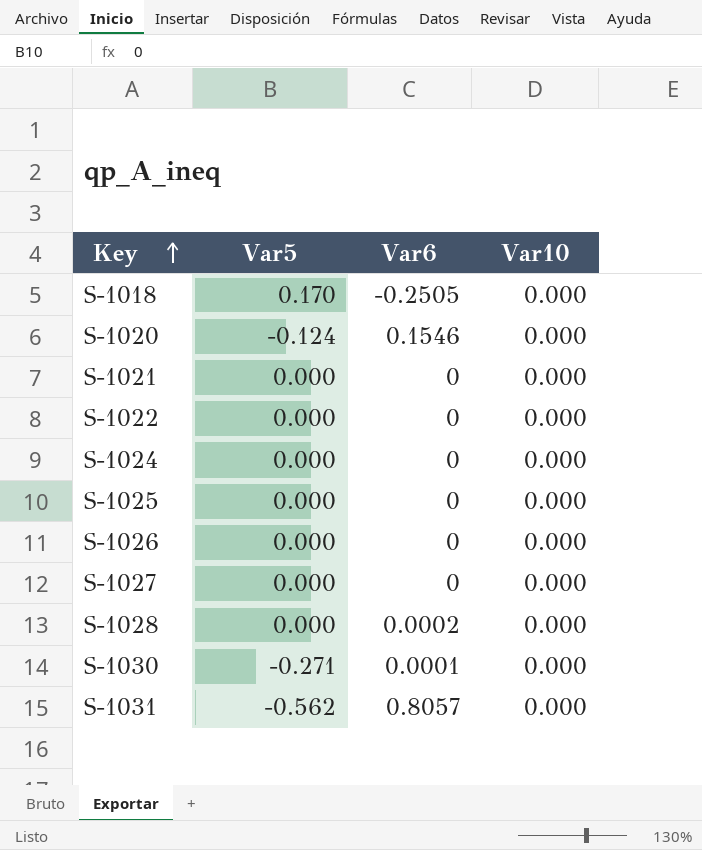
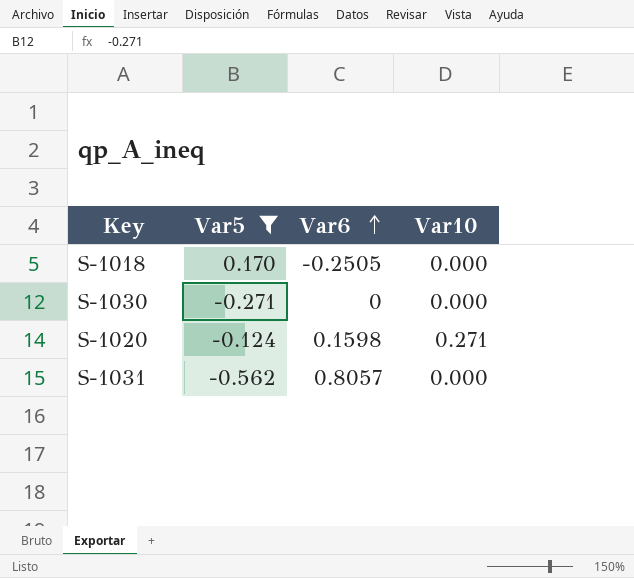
filter: none -> Var5 != 0.000
row order: Key ascending -> Var6 ascending
S-1030 | Var6: 0.0001 -> 0
S-1020 | Var6: 0.1546 -> 0.1598
S-1020 | Var10: 0.000 -> 0.271

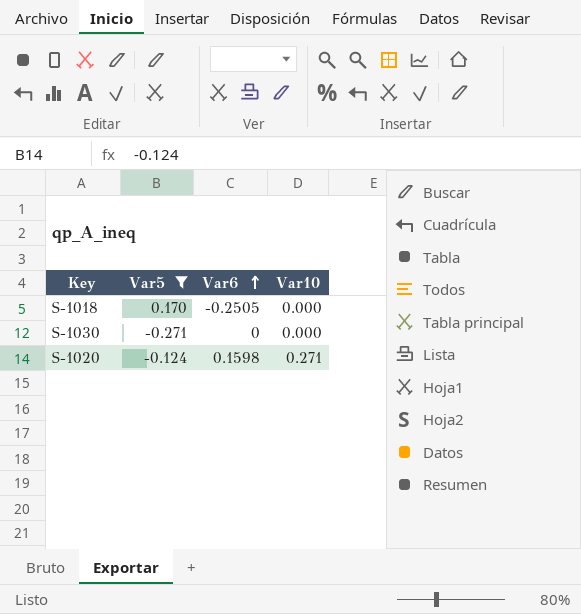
row S-1031: -0.562 | 0.8057 | 0.000 -> none

